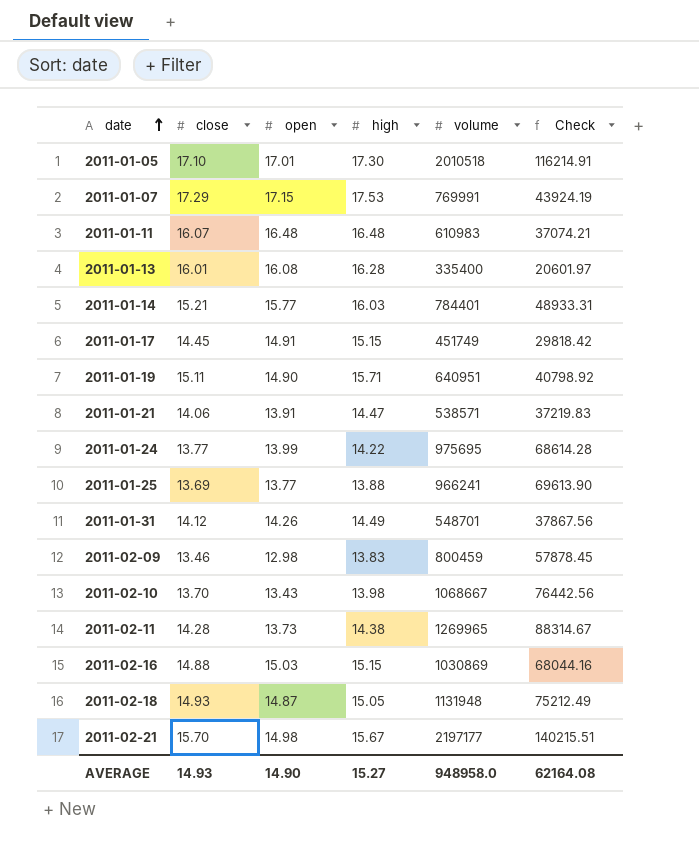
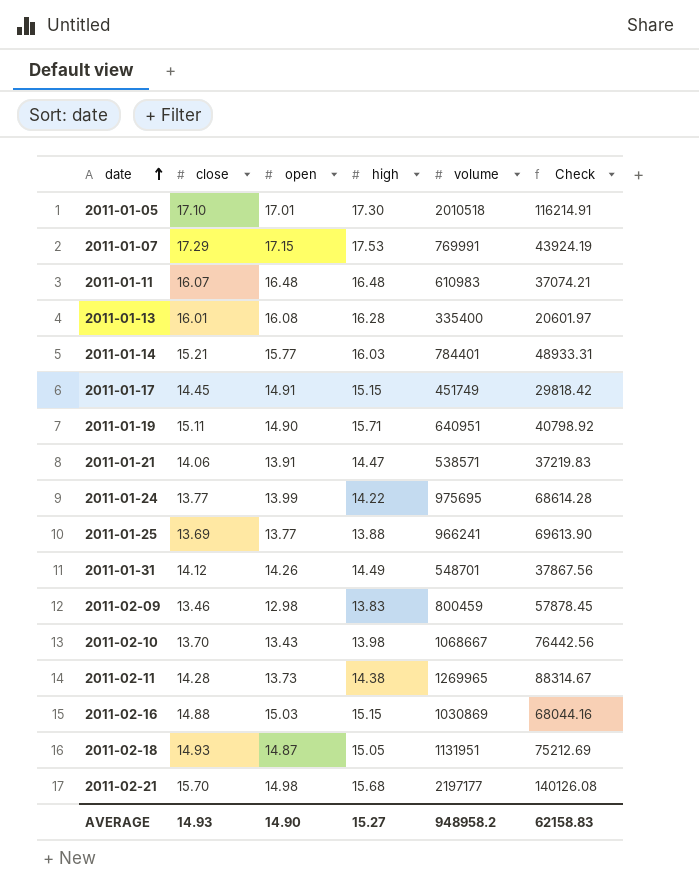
2011-02-18 | volume: 1131948 -> 1131951
2011-02-18 | Check: 75212.49 -> 75212.69
2011-02-21 | high: 15.67 -> 15.68
2011-02-21 | Check: 140215.51 -> 140126.08
AVERAGE | volume: 948958.0 -> 948958.2
AVERAGE | Check: 62164.08 -> 62158.83

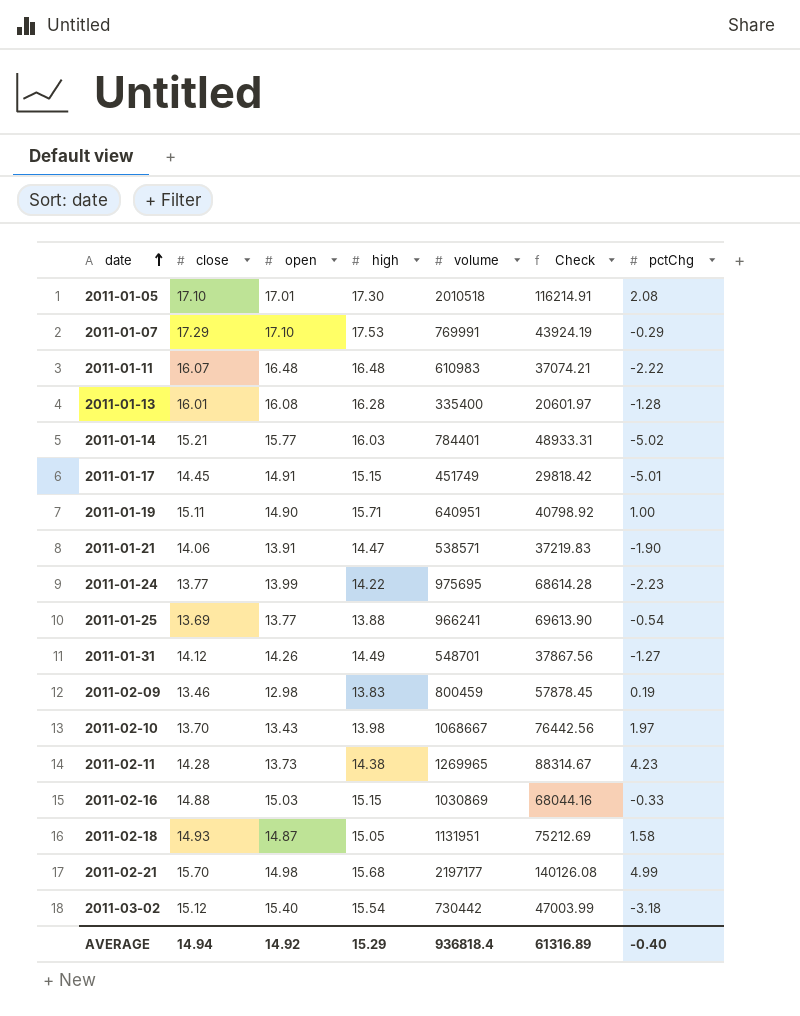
column pctChg | position: none -> 7
2011-01-07 | open: 17.15 -> 17.10
row 2011-03-02: none -> 15.12 | 15.40 | 15.54 | 730442 | 47003.99 | -3.18
AVERAGE | close: 14.93 -> 14.94
AVERAGE | open: 14.90 -> 14.92
AVERAGE | high: 15.27 -> 15.29
AVERAGE | volume: 948958.2 -> 936818.4
AVERAGE | Check: 62158.83 -> 61316.89

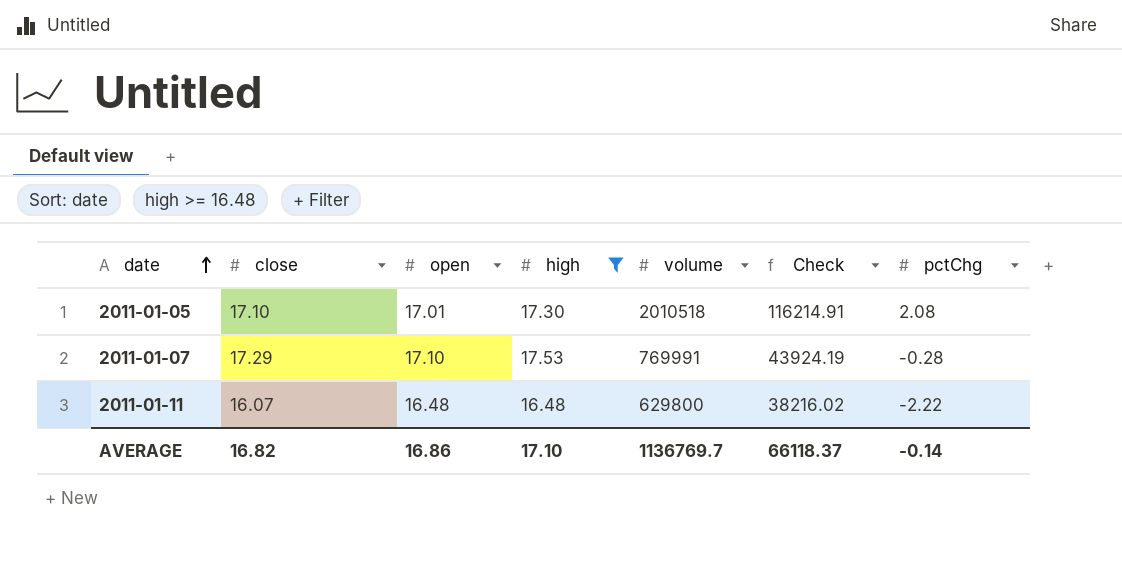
filter: none -> high >= 16.48
2011-01-07 | pctChg: -0.29 -> -0.28
2011-01-11 | volume: 610983 -> 629800
2011-01-11 | Check: 37074.21 -> 38216.02
AVERAGE | close: 14.94 -> 16.82
AVERAGE | open: 14.92 -> 16.86
AVERAGE | high: 15.29 -> 17.10
AVERAGE | volume: 936818.4 -> 1136769.7
AVERAGE | Check: 61316.89 -> 66118.37
AVERAGE | pctChg: -0.40 -> -0.14

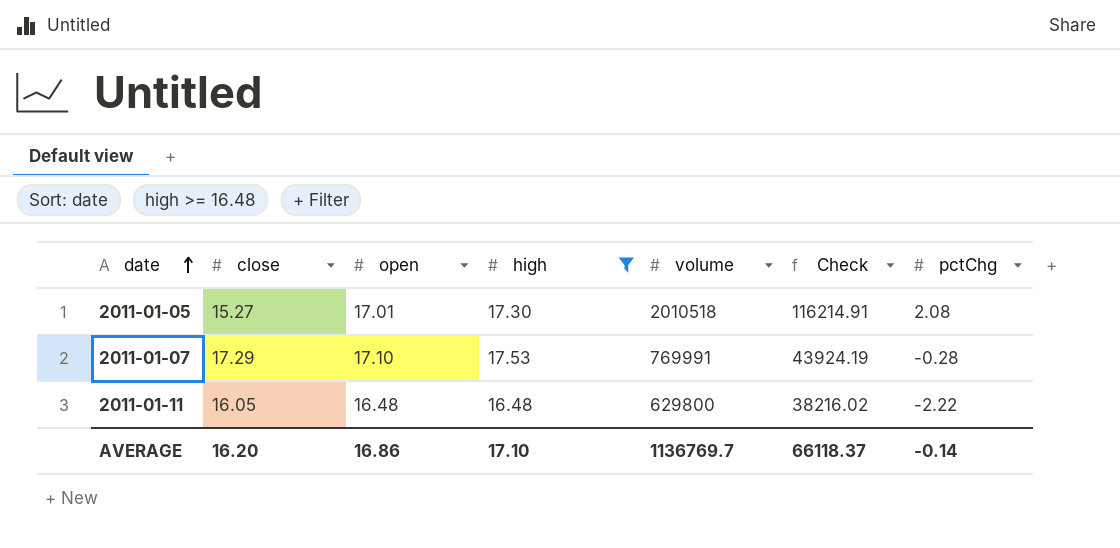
2011-01-05 | close: 17.10 -> 15.27
2011-01-11 | close: 16.07 -> 16.05
AVERAGE | close: 16.82 -> 16.20

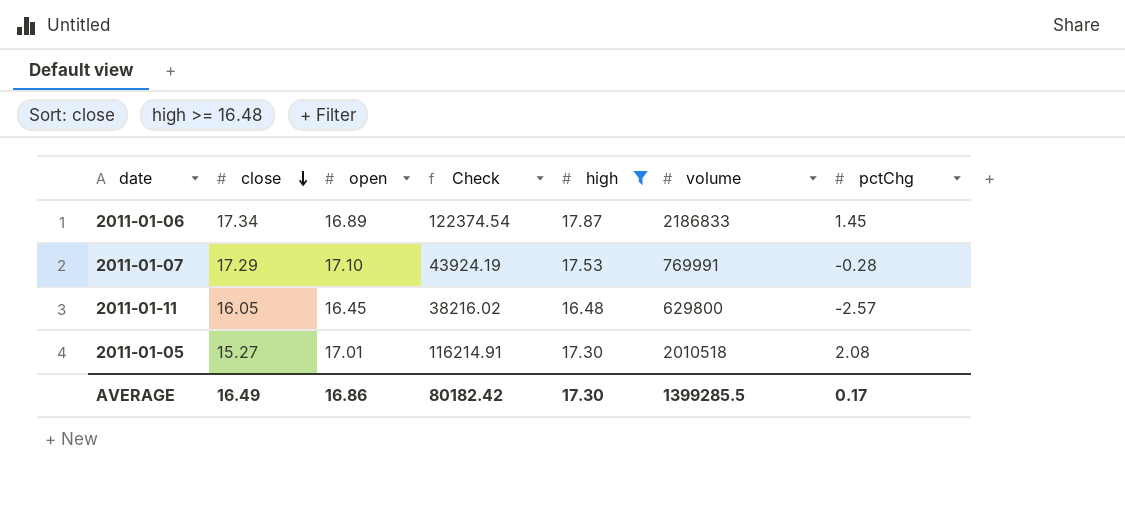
row order: date ascending -> close descending
column Check | position: 6 -> 4
row 2011-01-06: none -> 17.34 | 16.89 | 122374.54 | 17.87 | 2186833 | 1.45
2011-01-11 | open: 16.48 -> 16.45
2011-01-11 | pctChg: -2.22 -> -2.57
AVERAGE | close: 16.20 -> 16.49
AVERAGE | Check: 66118.37 -> 80182.42
AVERAGE | high: 17.10 -> 17.30
AVERAGE | volume: 1136769.7 -> 1399285.5
AVERAGE | pctChg: -0.14 -> 0.17

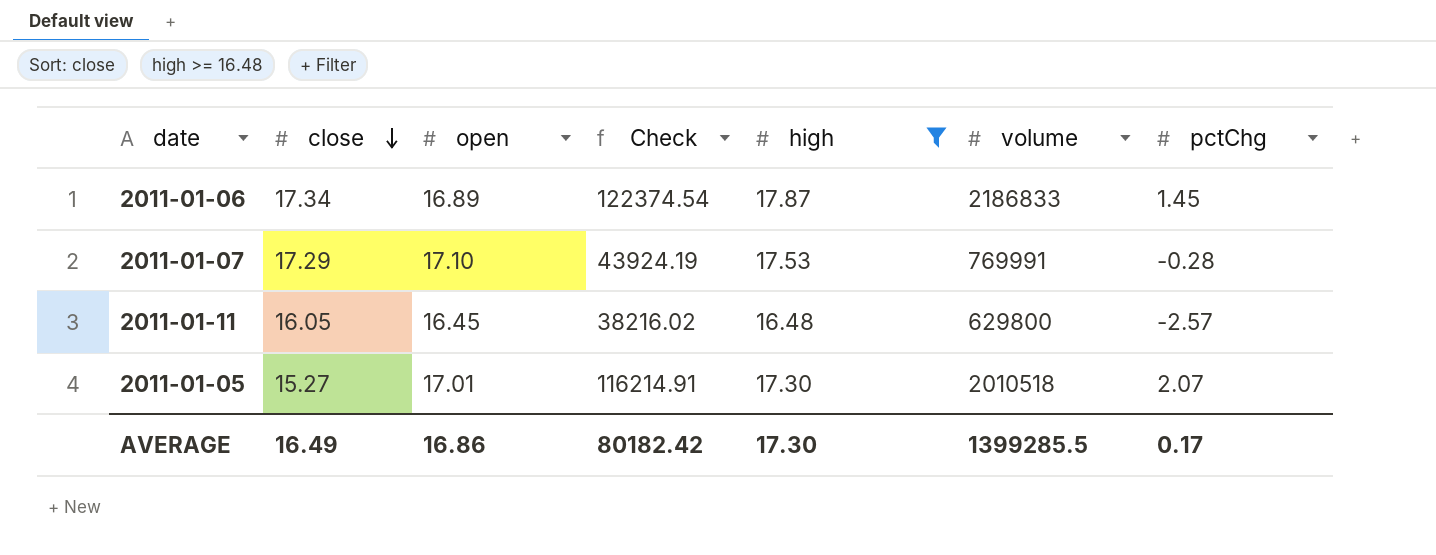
2011-01-05 | pctChg: 2.08 -> 2.07

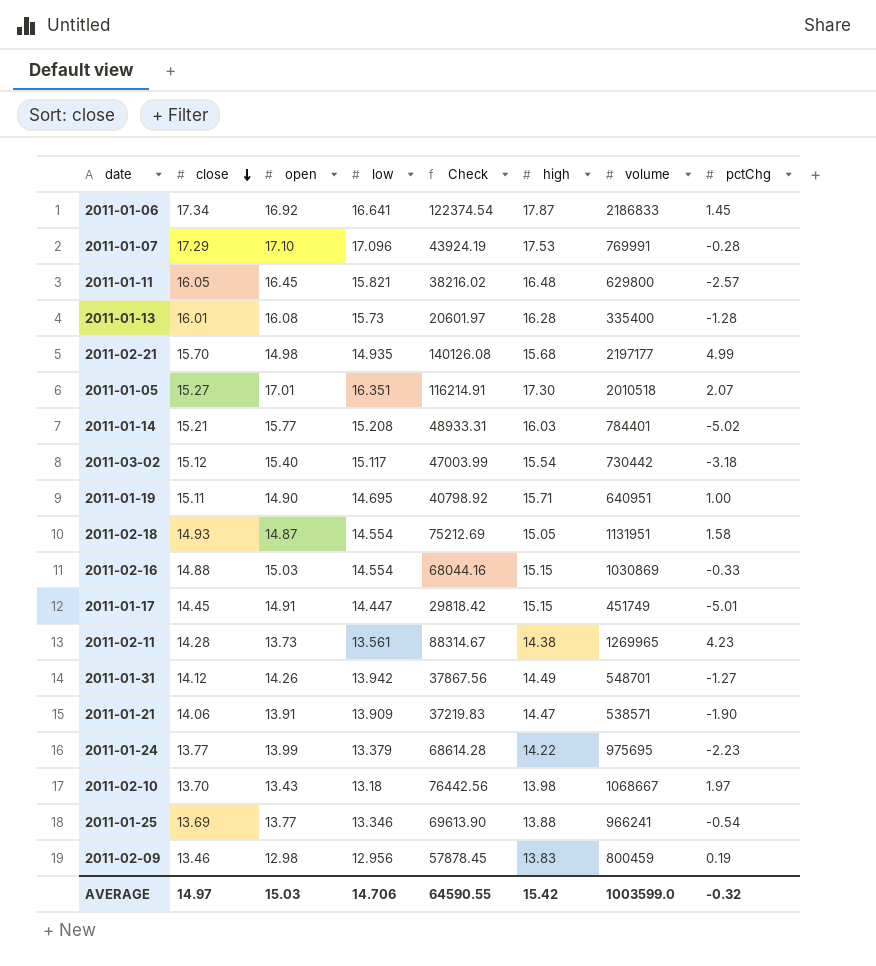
filter: high >= 16.48 -> none
column low | position: none -> 4
2011-01-06 | open: 16.89 -> 16.92
AVERAGE | close: 16.49 -> 14.97
AVERAGE | open: 16.86 -> 15.03
AVERAGE | Check: 80182.42 -> 64590.55
AVERAGE | high: 17.30 -> 15.42
AVERAGE | volume: 1399285.5 -> 1003599.0
AVERAGE | pctChg: 0.17 -> -0.32

